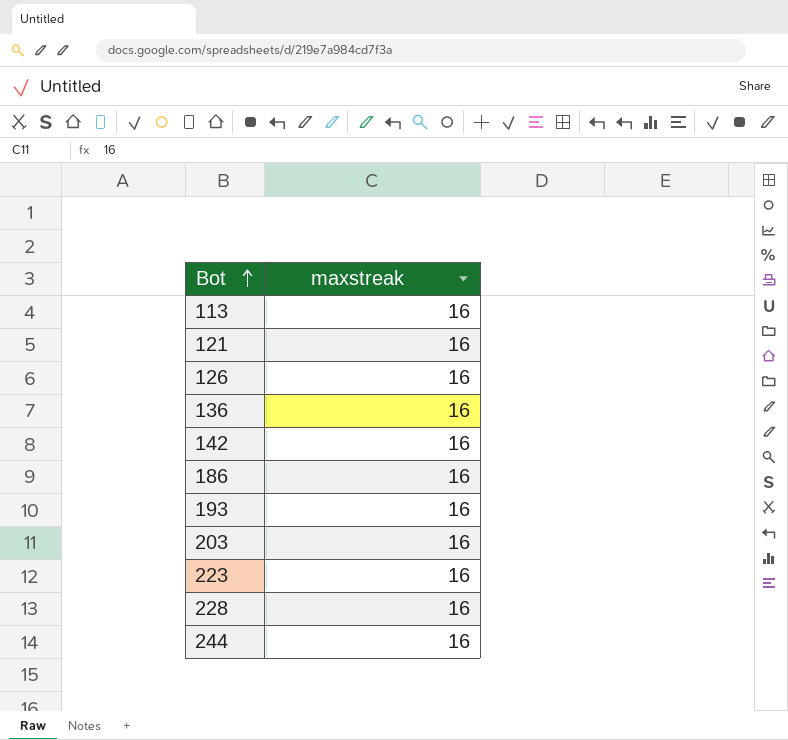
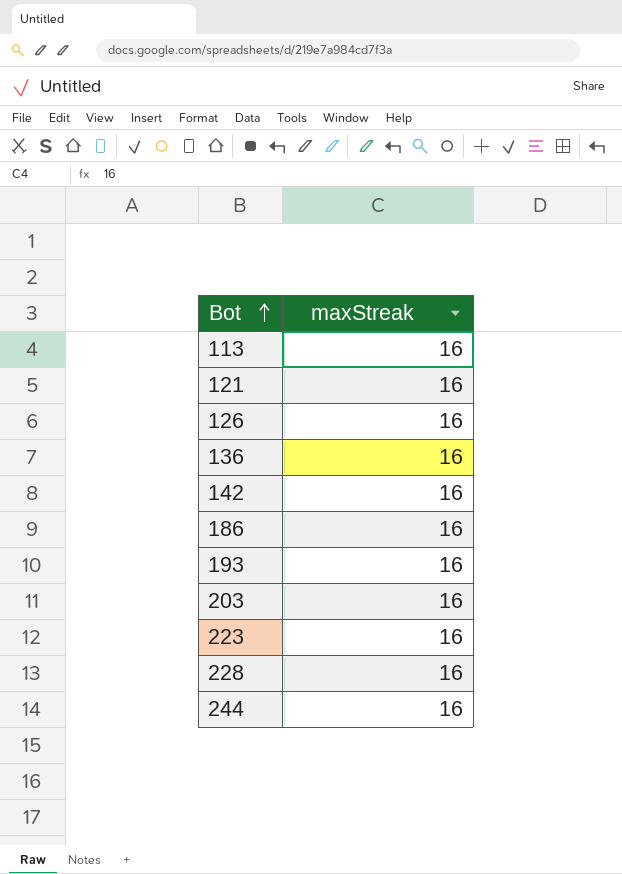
column name: maxstreak -> maxStreak

